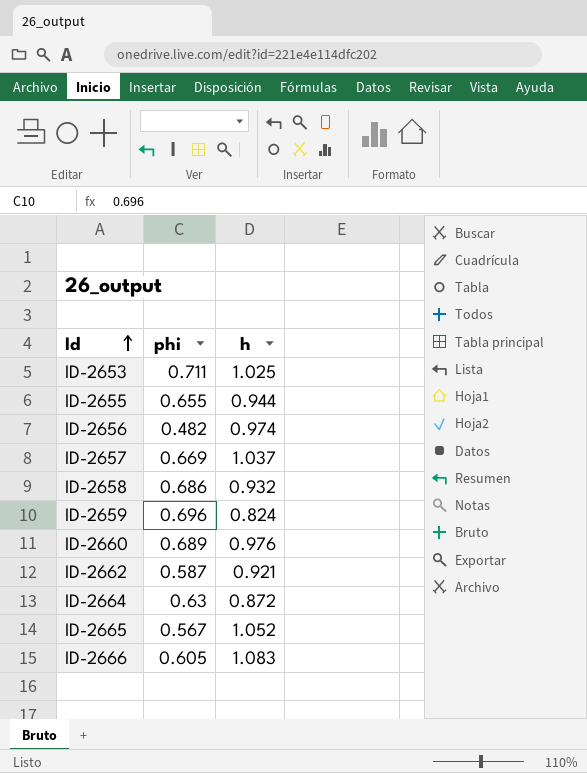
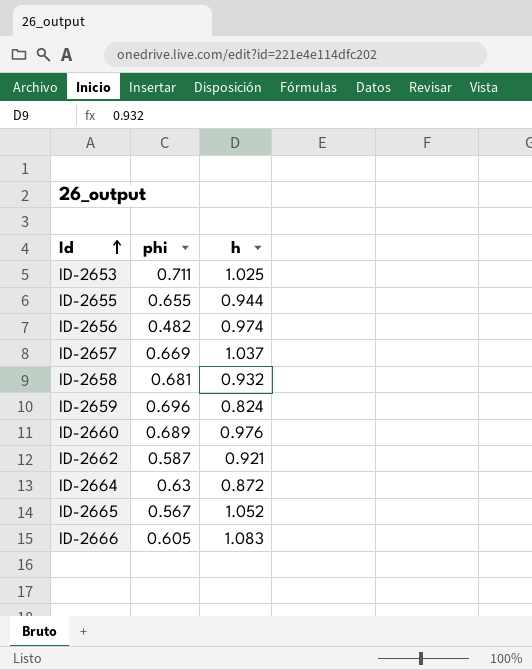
ID-2658 | phi: 0.686 -> 0.681

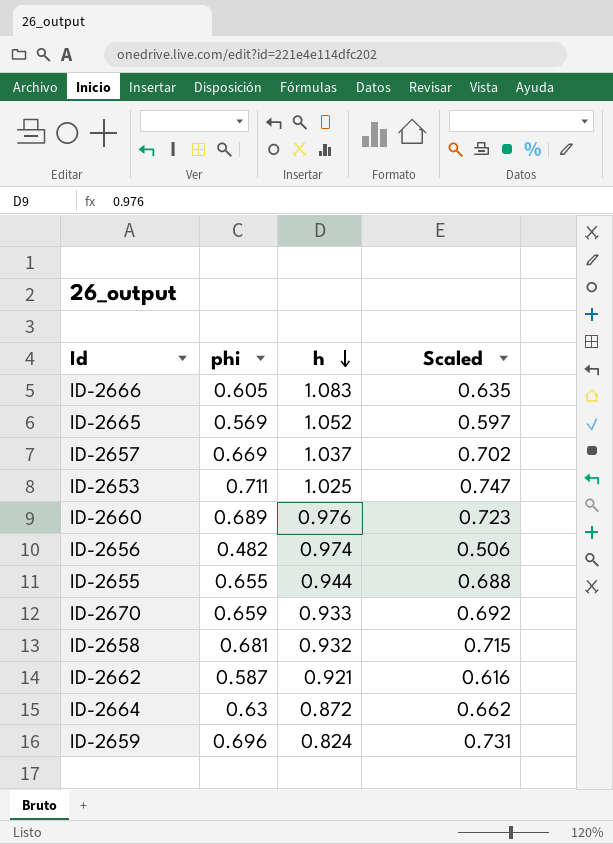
row order: Id ascending -> h descending
column Scaled | formula: none -> [phi] * 1.05
ID-2665 | phi: 0.567 -> 0.569
row ID-2670: none -> 0.659 | 0.933 | 0.692

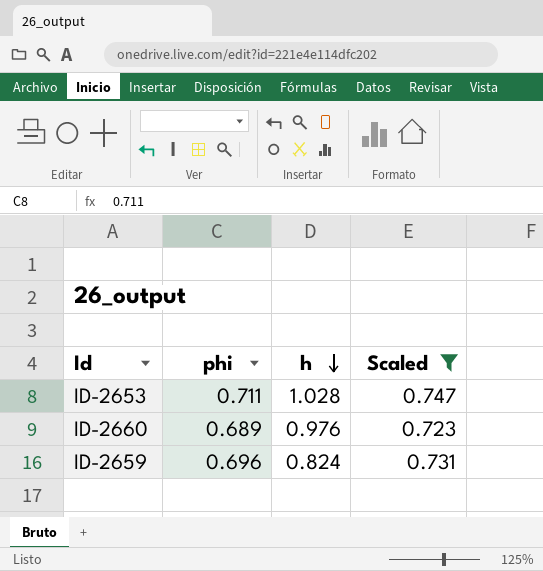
filter: none -> Scaled >= 0.723
ID-2653 | h: 1.025 -> 1.028

